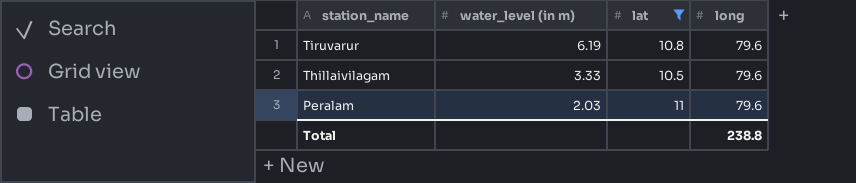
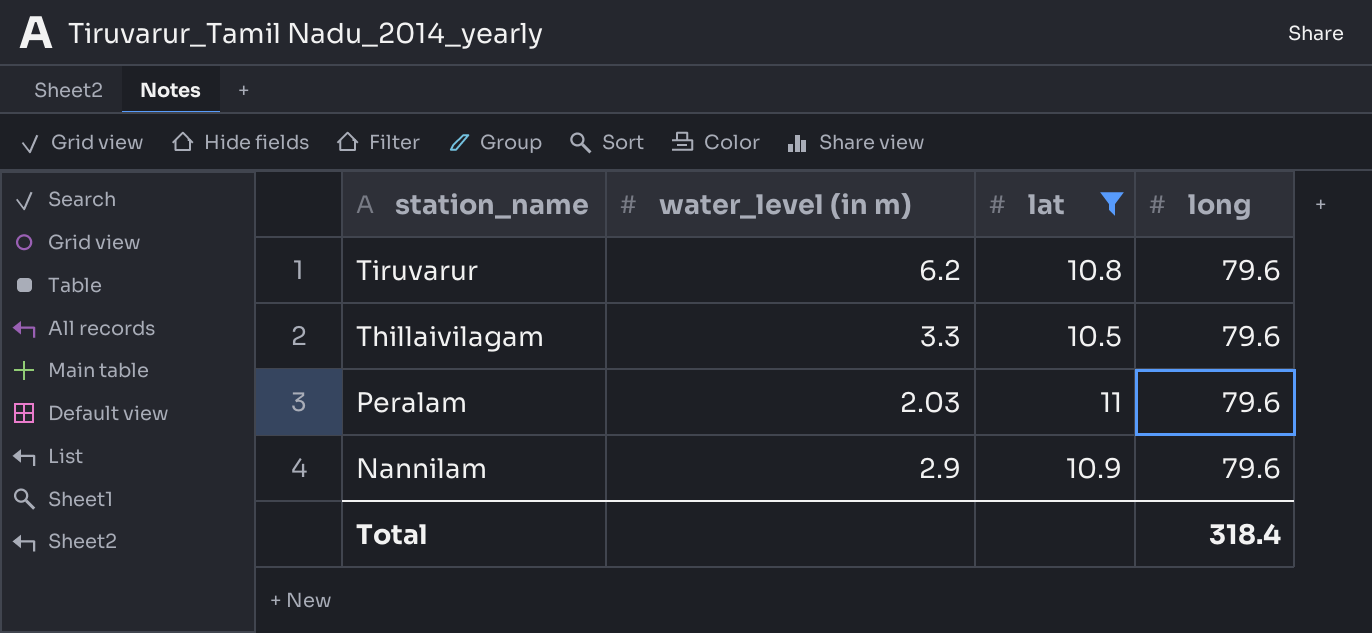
Tiruvarur | water_level (in m): 6.19 -> 6.2
Thillaivilagam | water_level (in m): 3.33 -> 3.3
row Nannilam: none -> 2.9 | 10.9 | 79.6
Total | long: 238.8 -> 318.4

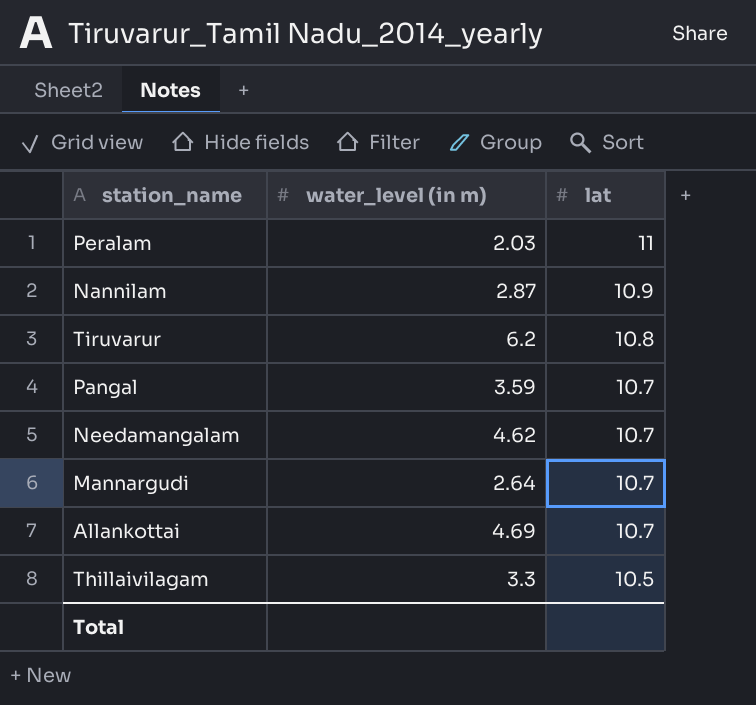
filter: lat != 10.7 -> none
row order: station_name descending -> lat descending
column long | position: 4 -> none
Nannilam | water_level (in m): 2.9 -> 2.87

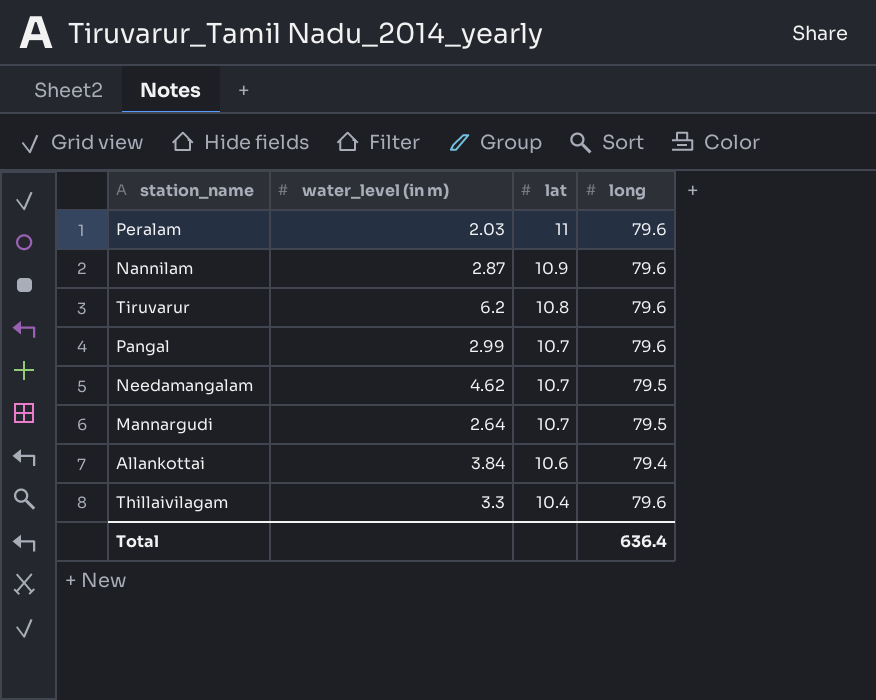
column long | position: none -> 4
Pangal | water_level (in m): 3.59 -> 2.99
Allankottai | water_level (in m): 4.69 -> 3.84
Allankottai | lat: 10.7 -> 10.6
Thillaivilagam | lat: 10.5 -> 10.4

